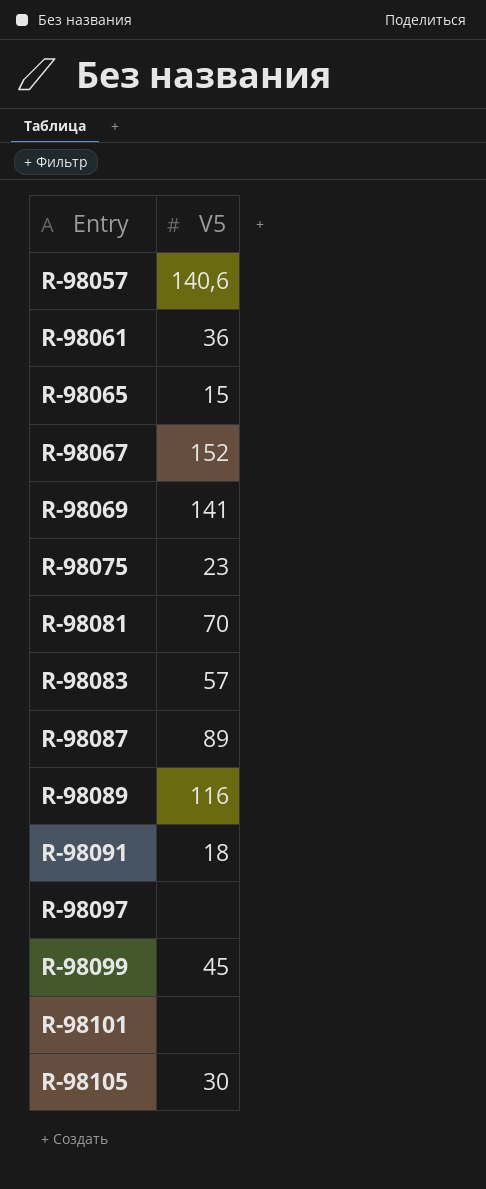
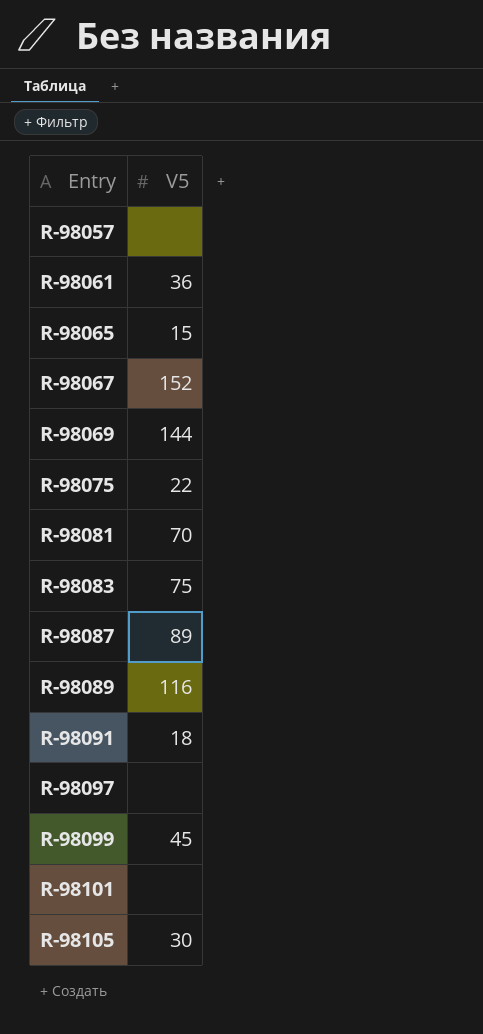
R-98057 | V5: 140,6 -> none
R-98069 | V5: 141 -> 144
R-98075 | V5: 23 -> 22
R-98083 | V5: 57 -> 75

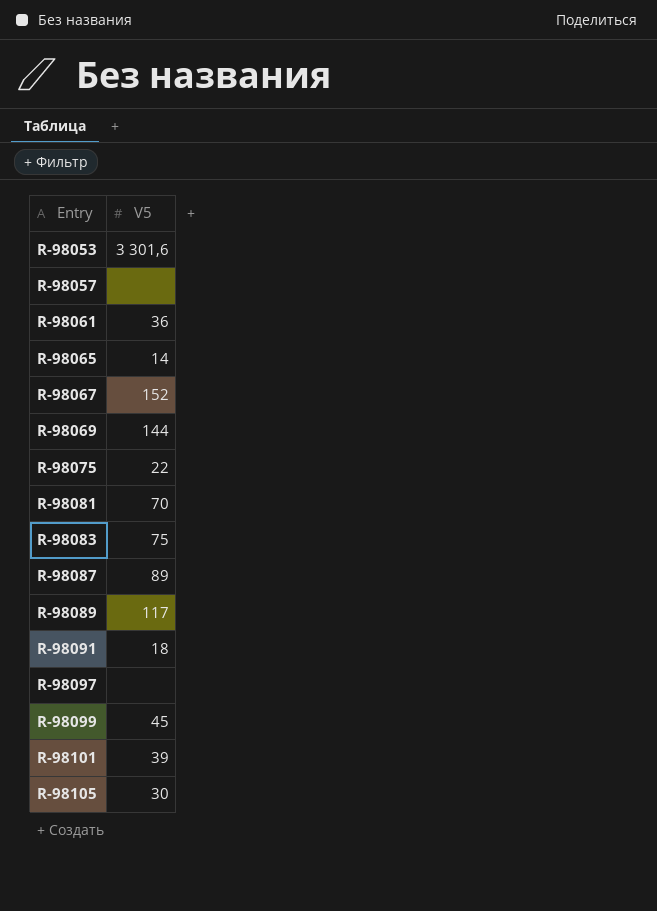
row R-98053: none -> 3 301,6
R-98065 | V5: 15 -> 14
R-98089 | V5: 116 -> 117
R-98101 | V5: none -> 39

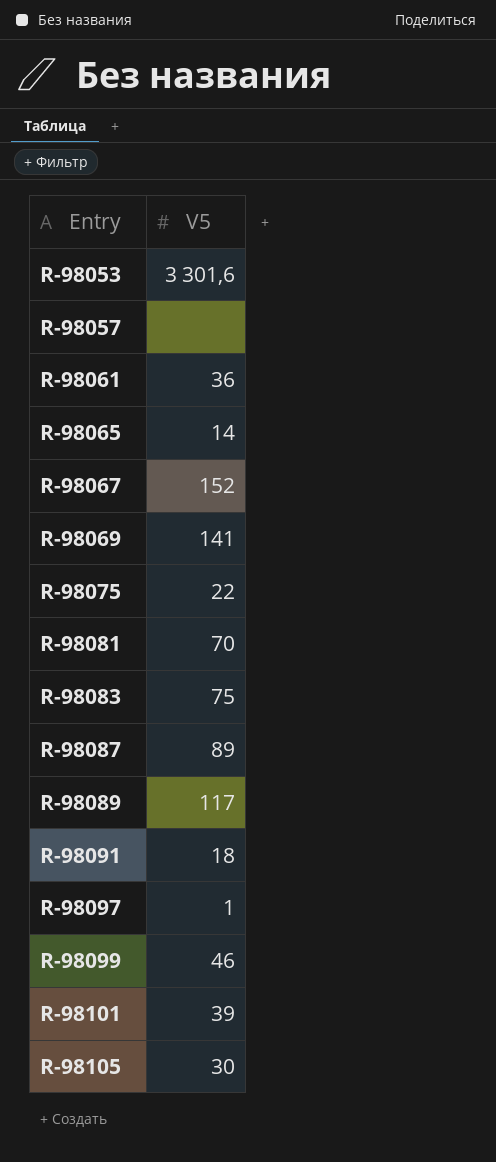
R-98069 | V5: 144 -> 141
R-98097 | V5: none -> 1
R-98099 | V5: 45 -> 46

